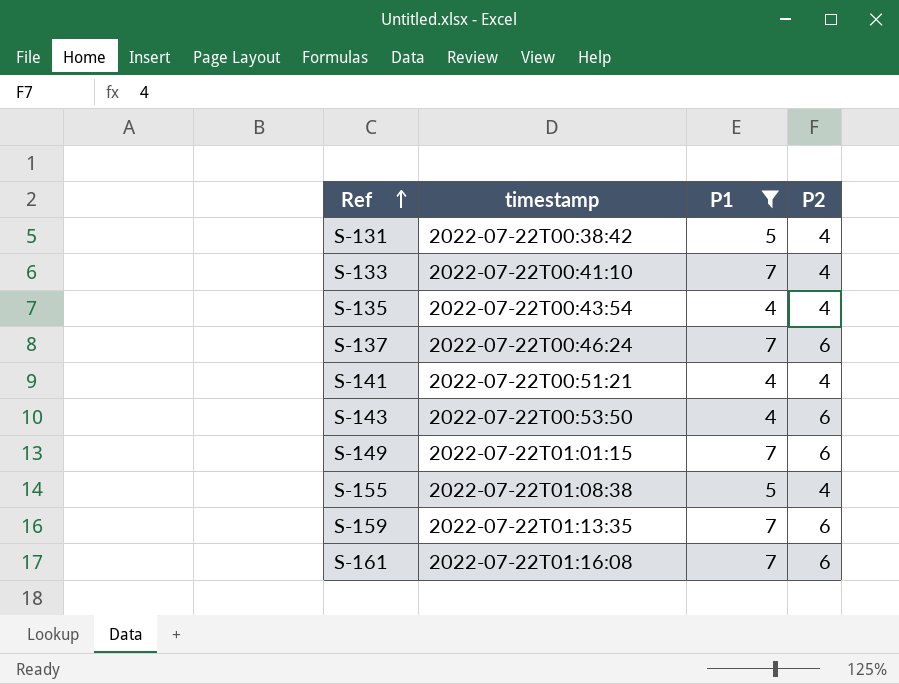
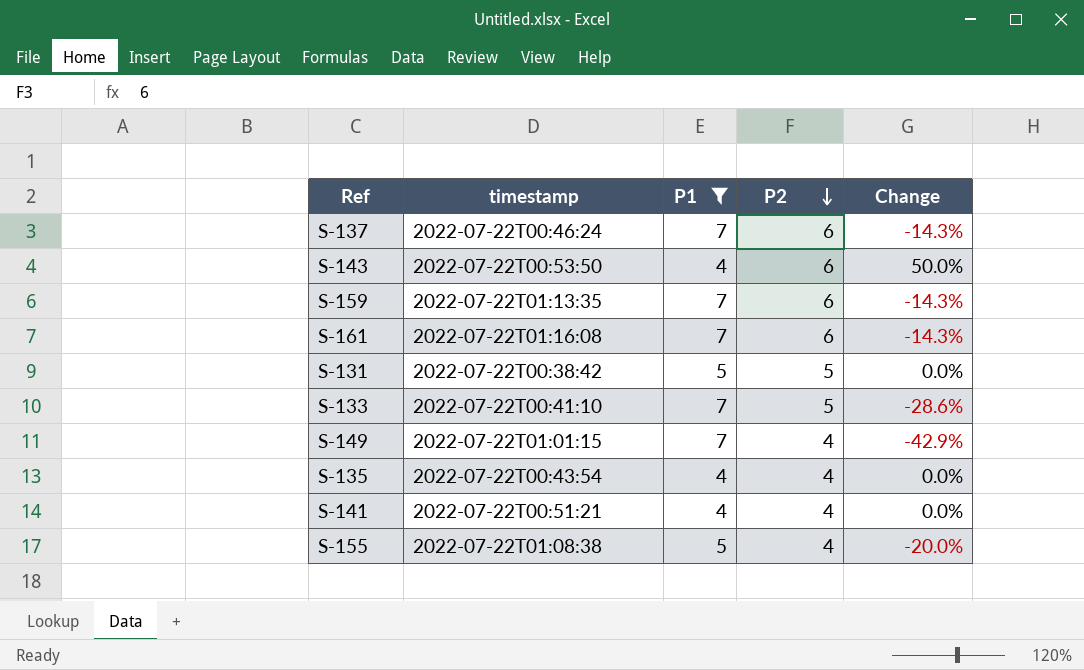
row order: Ref ascending -> P2 descending
column Change | formula: none -> ([P2] - [P1]) / [P1]
S-131 | P2: 4 -> 5
S-133 | P2: 4 -> 5
S-149 | P2: 6 -> 4

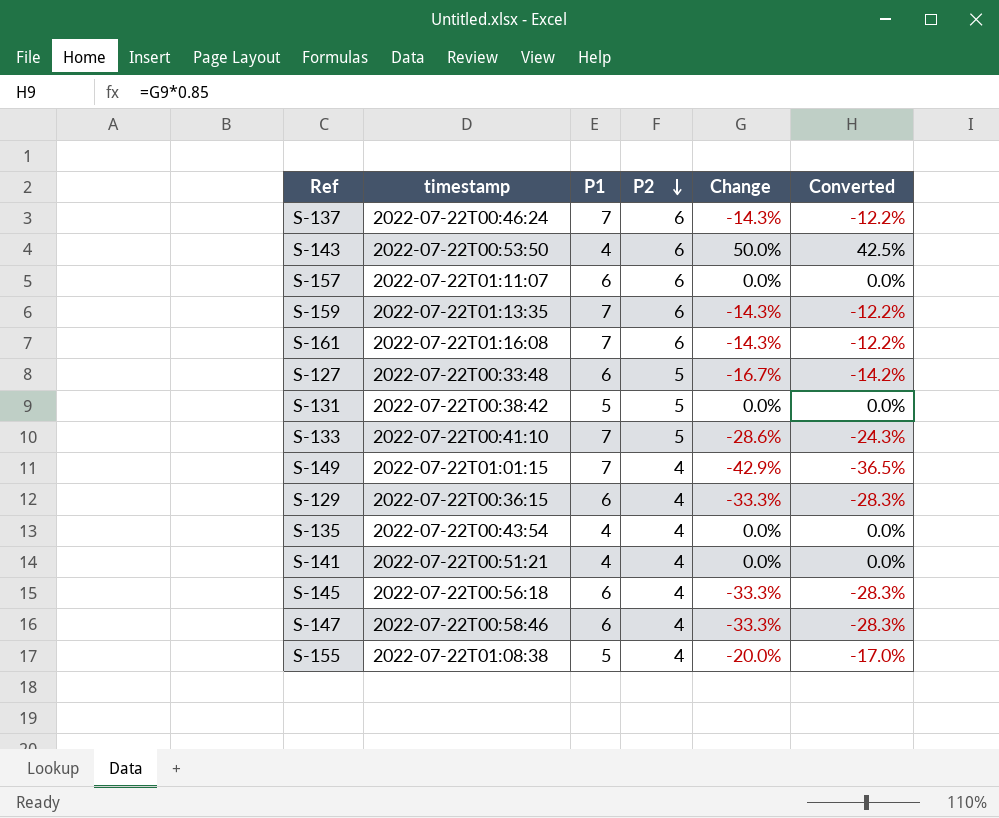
filter: P1 != 6 -> none
column Converted | formula: none -> [Change] * 0.85

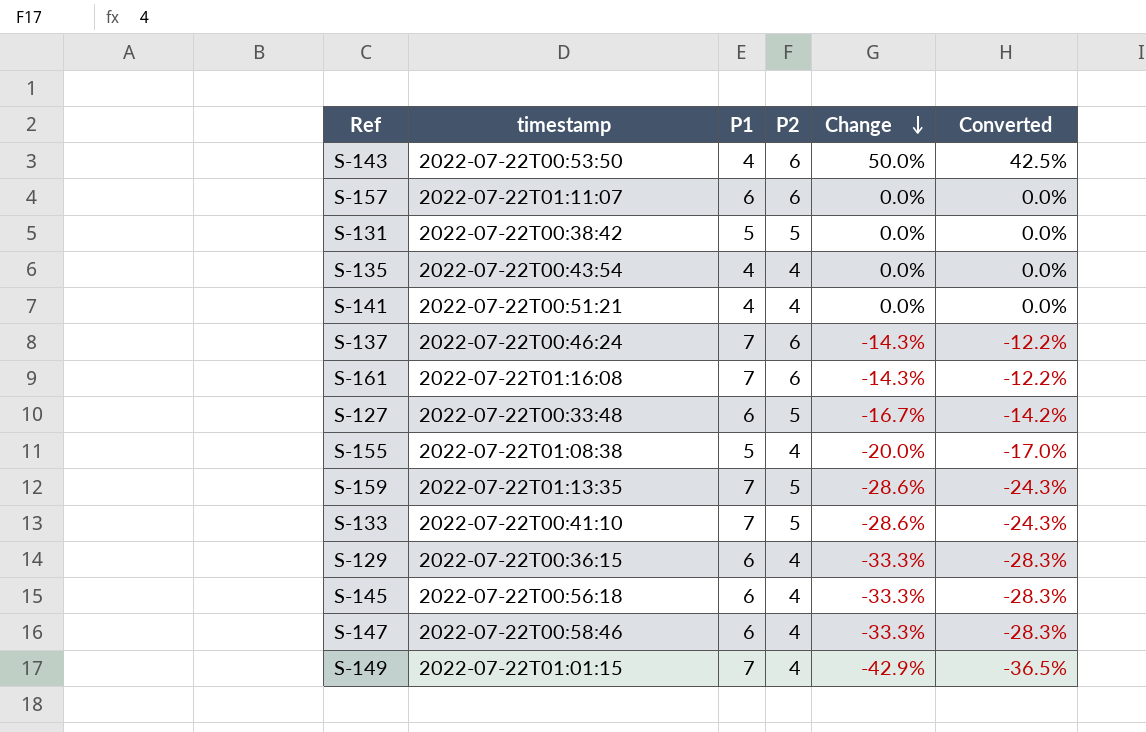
row order: P2 descending -> Change descending
S-159 | P2: 6 -> 5
S-159 | Change: -14.3% -> -28.6%
S-159 | Converted: -12.2% -> -24.3%

